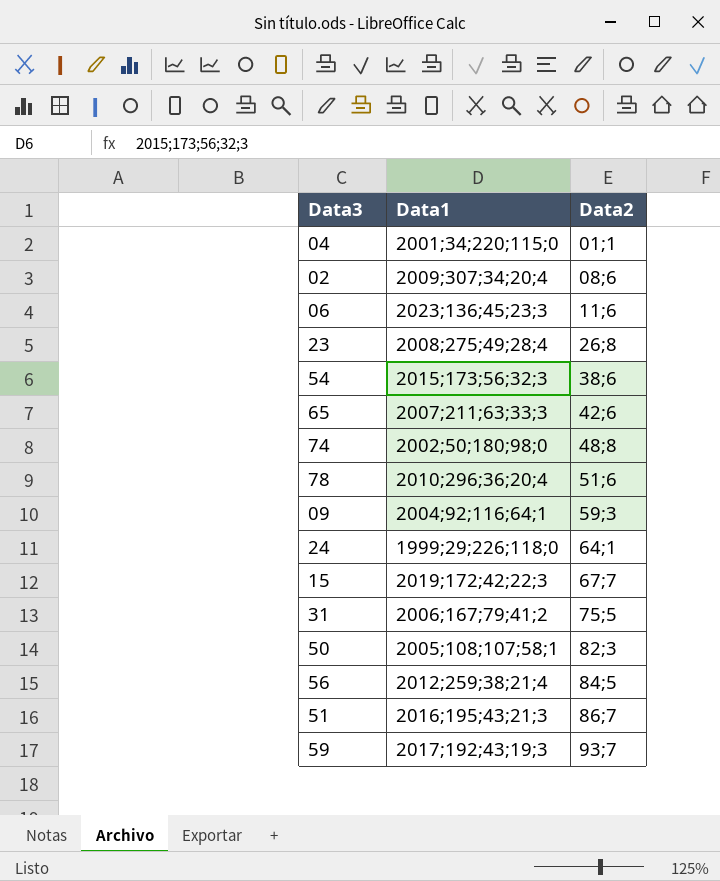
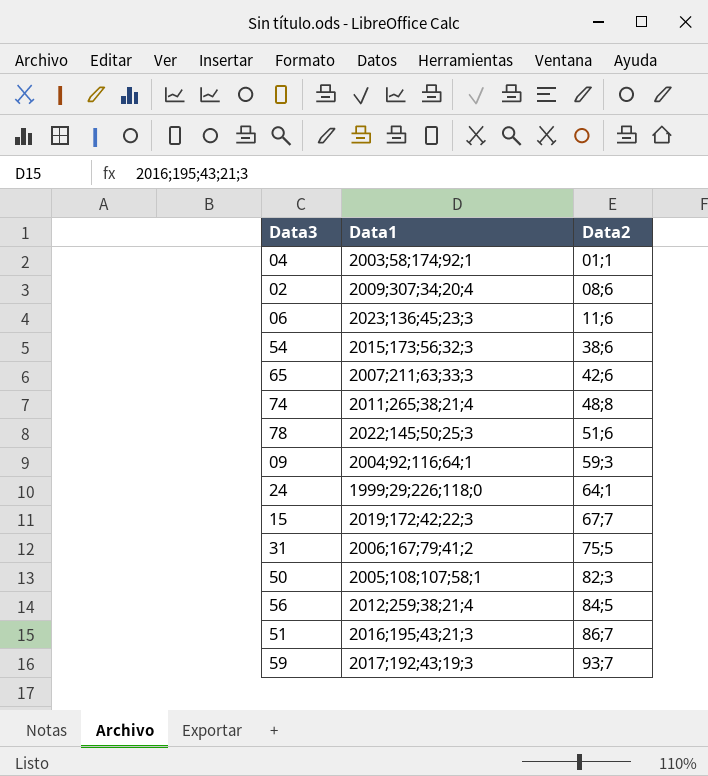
row 23: 2008;275;49;28;4 | 26;8 -> none
04 | Data1: 2001;34;220;115;0 -> 2003;58;174;92;1
74 | Data1: 2002;50;180;98;0 -> 2011;265;38;21;4
78 | Data1: 2010;296;36;20;4 -> 2022;145;50;25;3

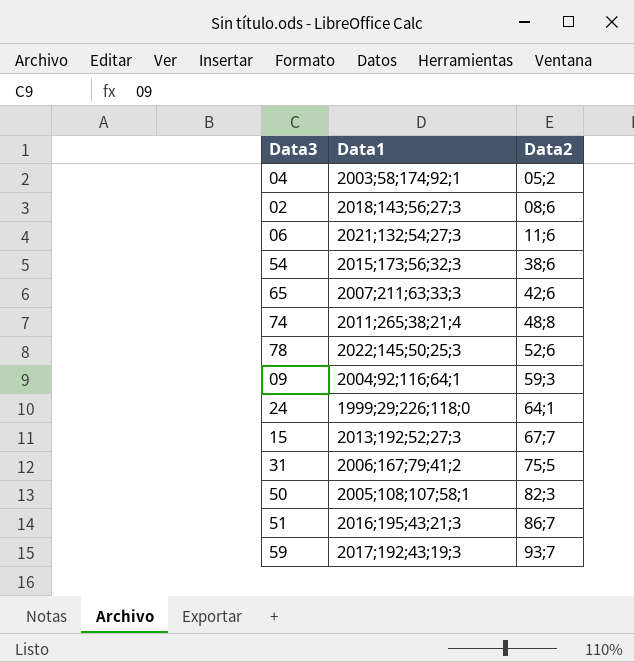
row 56: 2012;259;38;21;4 | 84;5 -> none
04 | Data2: 01;1 -> 05;2
02 | Data1: 2009;307;34;20;4 -> 2018;143;56;27;3
06 | Data1: 2023;136;45;23;3 -> 2021;132;54;27;3
78 | Data2: 51;6 -> 52;6
15 | Data1: 2019;172;42;22;3 -> 2013;192;52;27;3

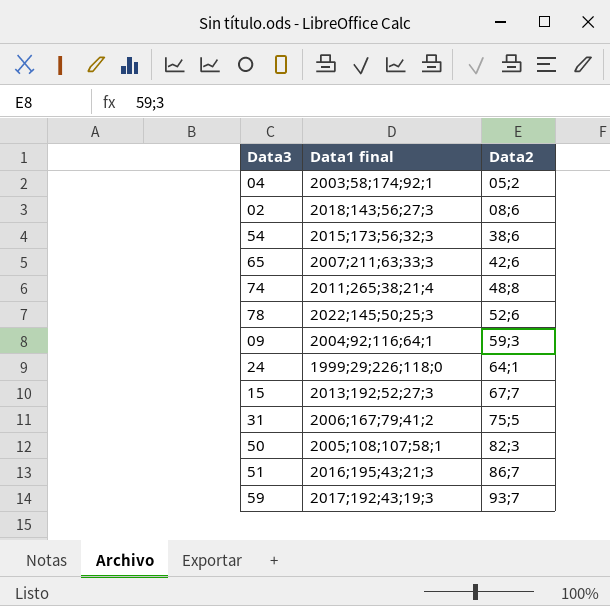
column name: Data1 -> Data1 final
row 06: 2021;132;54;27;3 | 11;6 -> none

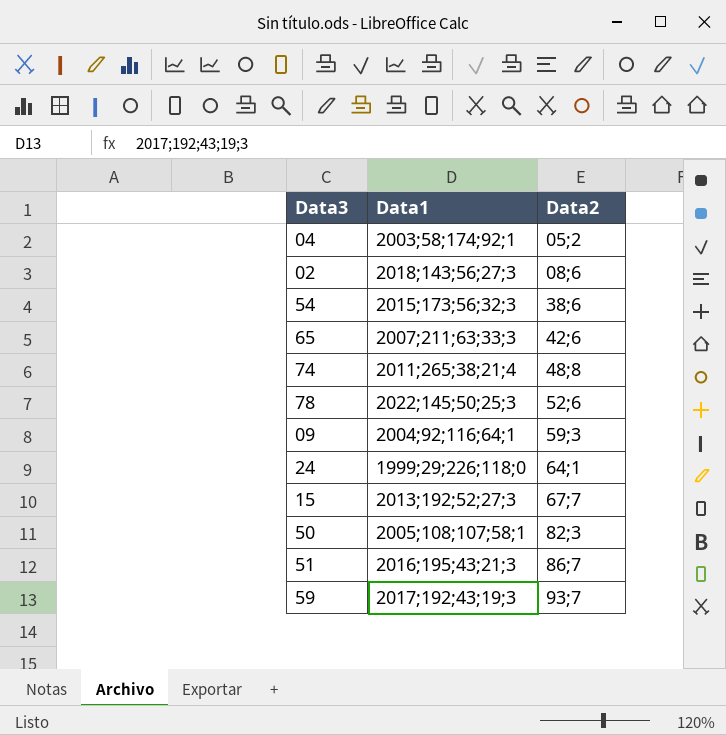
column name: Data1 final -> Data1
row 31: 2006;167;79;41;2 | 75;5 -> none

